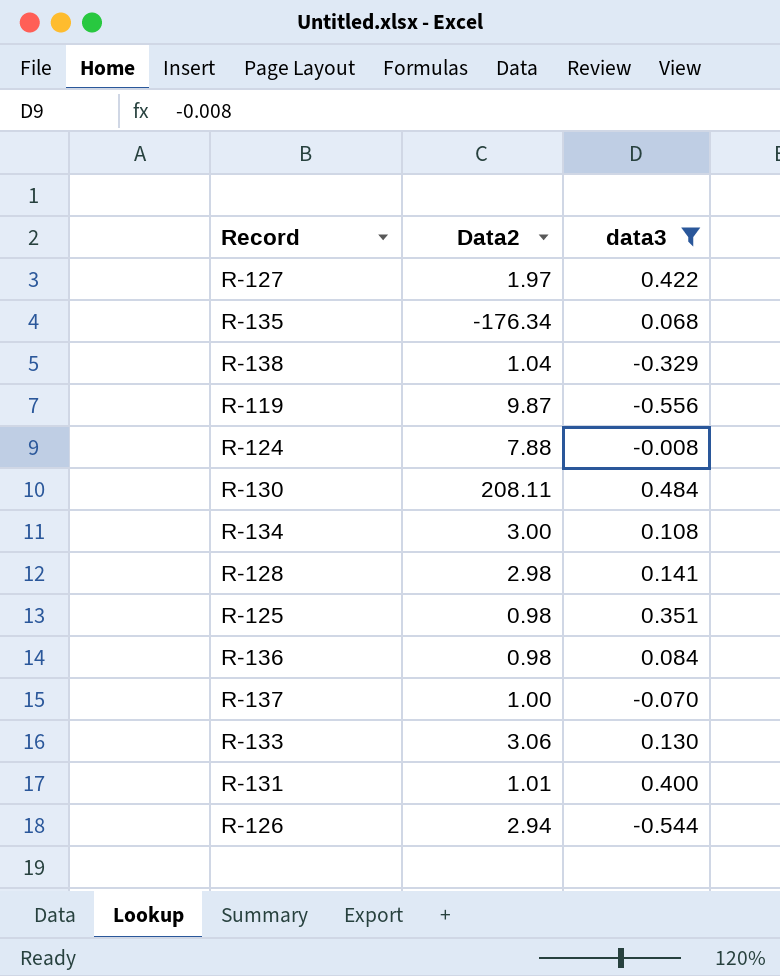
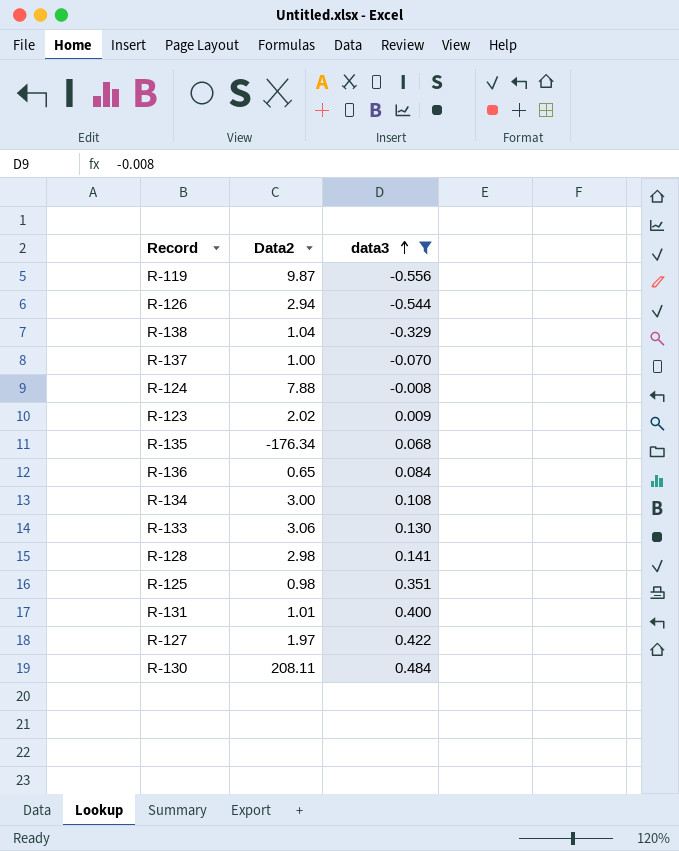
row order: none -> data3 ascending
row R-123: none -> 2.02 | 0.009
R-136 | Data2: 0.98 -> 0.65

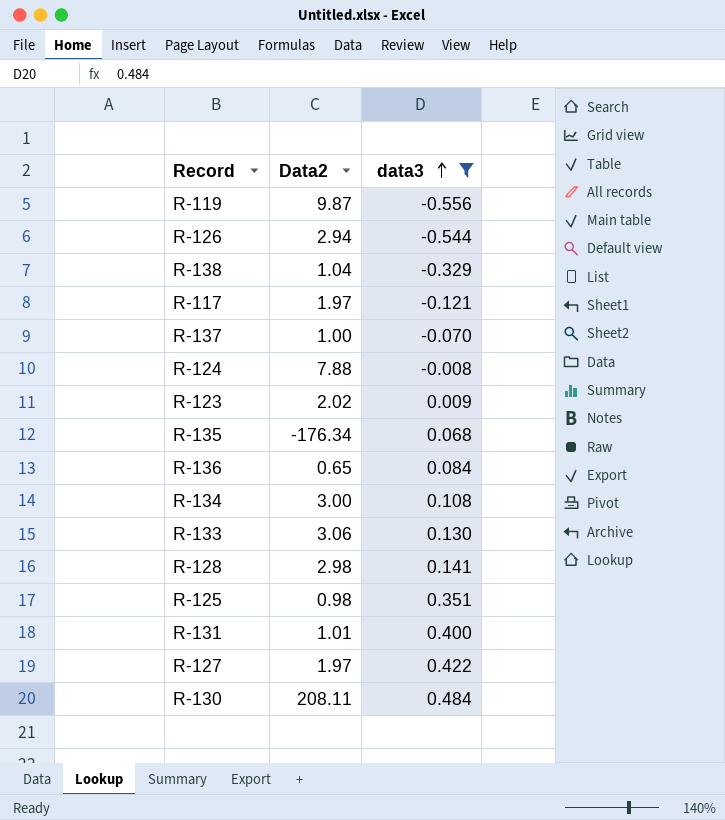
row R-117: none -> 1.97 | -0.121

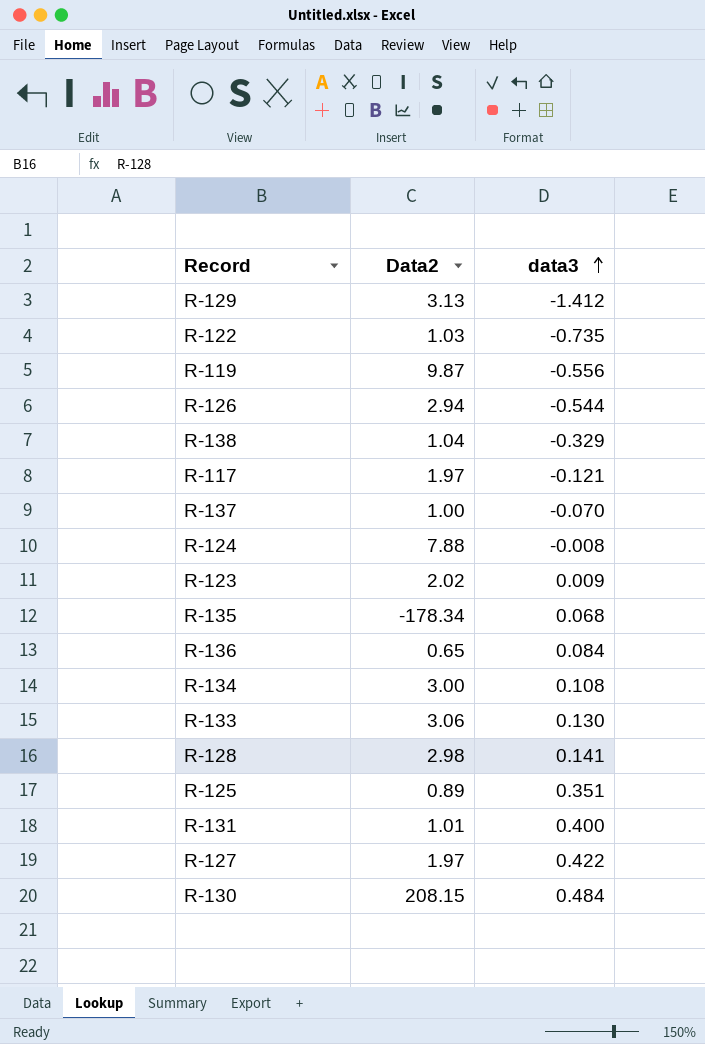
filter: data3 >= -0.556 -> none
R-135 | Data2: -176.34 -> -178.34
R-125 | Data2: 0.98 -> 0.89
R-130 | Data2: 208.11 -> 208.15

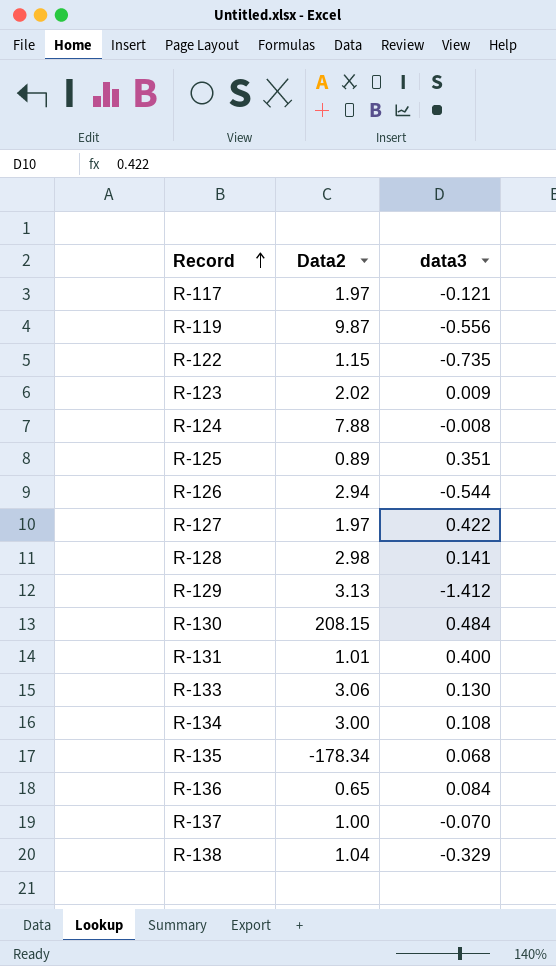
row order: data3 ascending -> Record ascending
R-122 | Data2: 1.03 -> 1.15

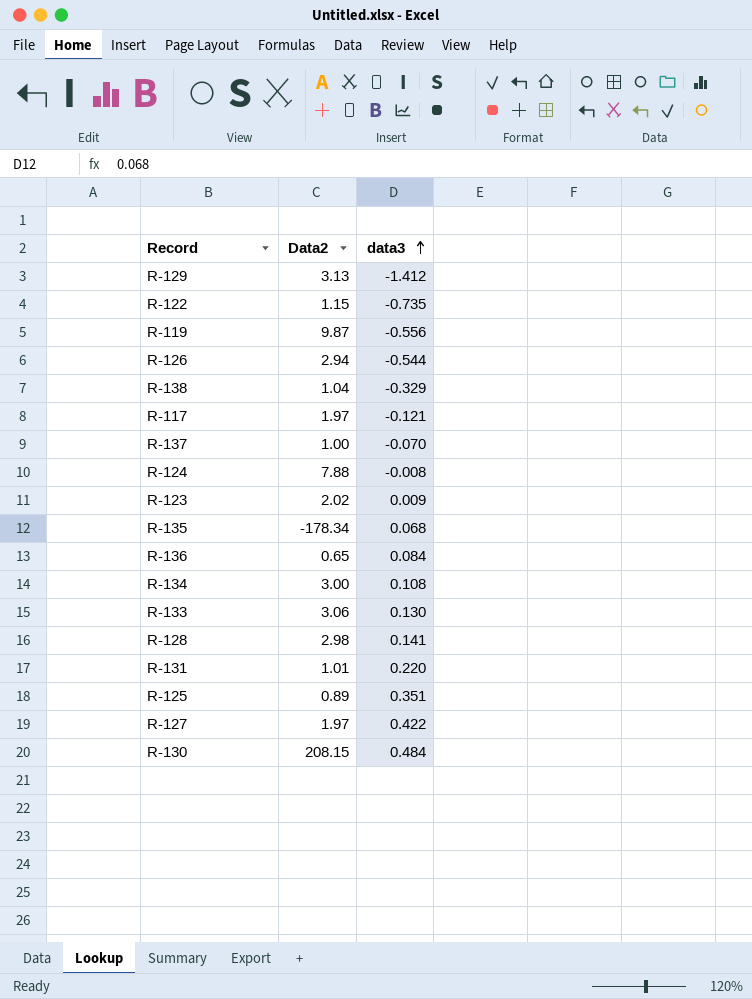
row order: Record ascending -> data3 ascending
R-131 | data3: 0.400 -> 0.220

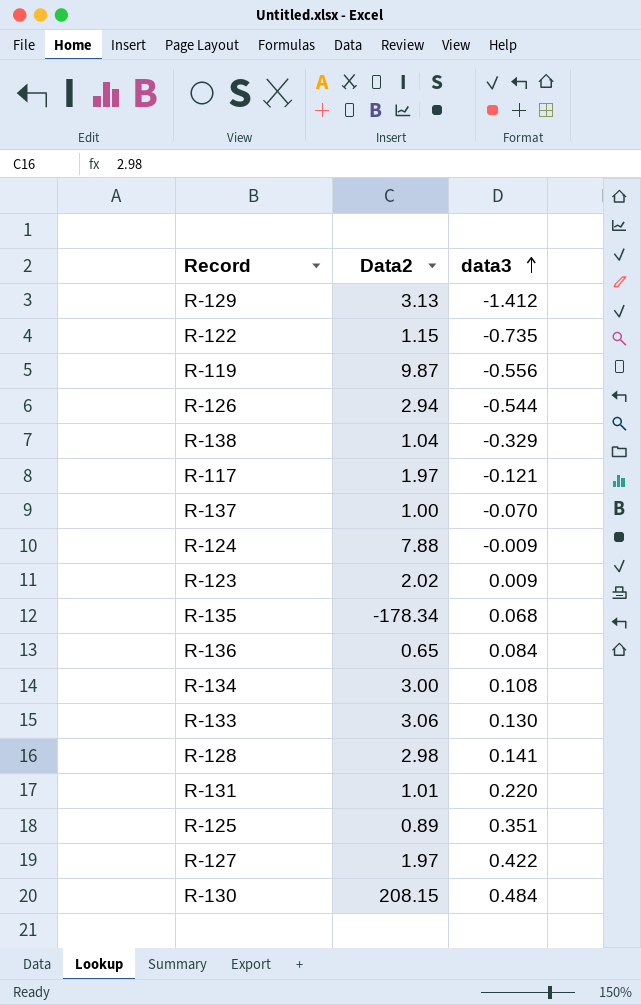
R-124 | data3: -0.008 -> -0.009

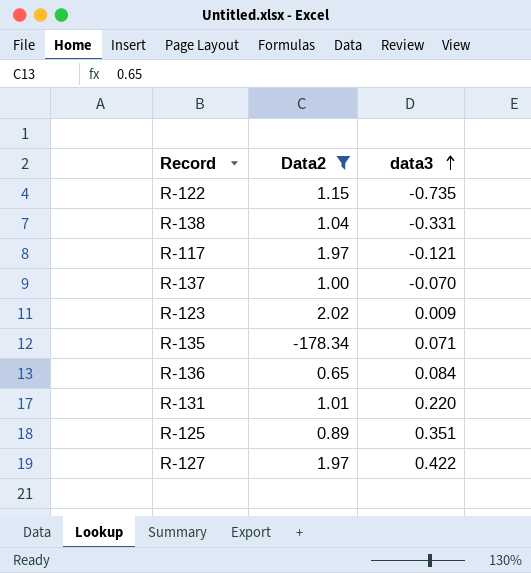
filter: none -> Data2 <= 2.02
R-138 | data3: -0.329 -> -0.331
R-135 | data3: 0.068 -> 0.071

